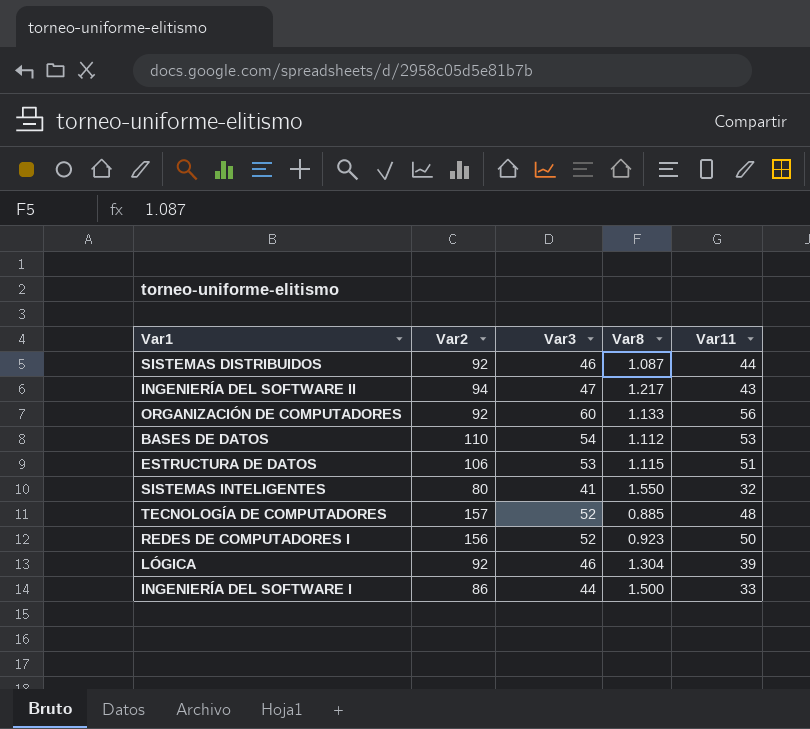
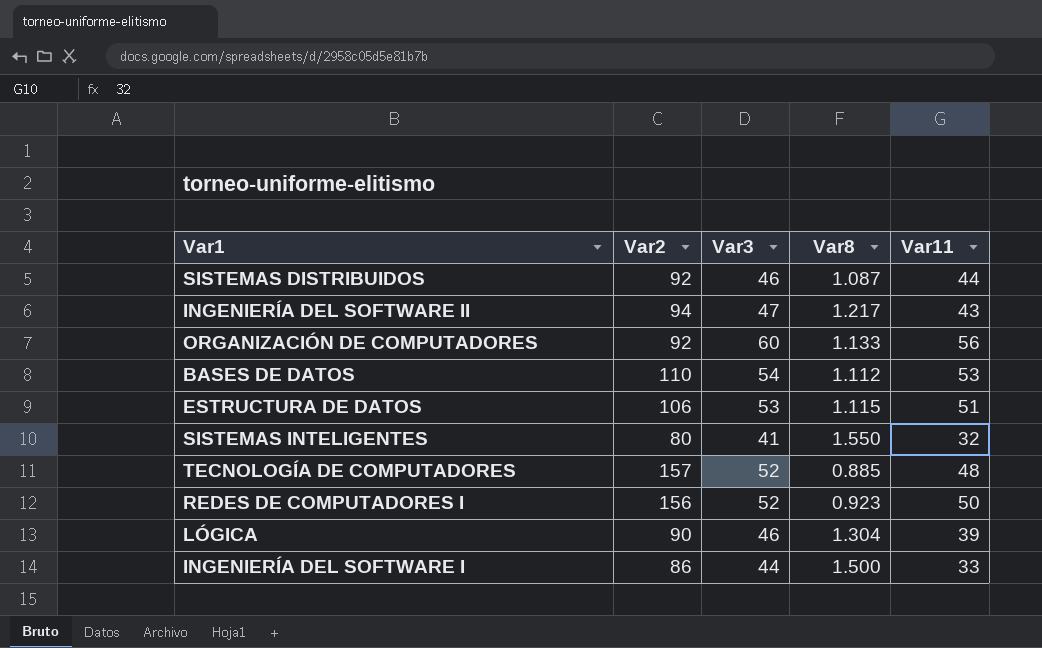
LÓGICA | Var2: 92 -> 90

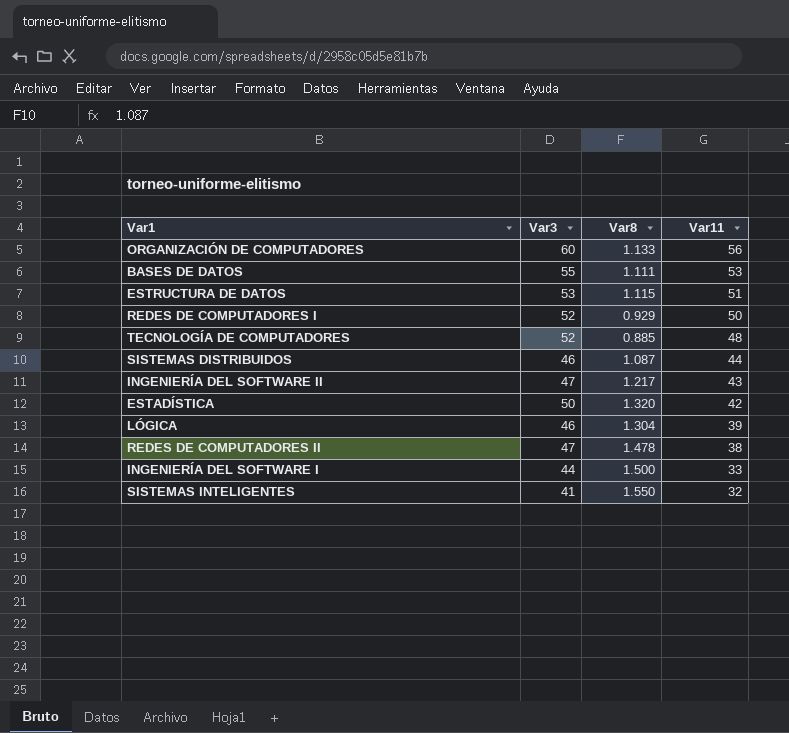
row order: none -> Var11 descending
column Var2 | position: 2 -> none
BASES DE DATOS | Var3: 54 -> 55
BASES DE DATOS | Var8: 1.112 -> 1.111
REDES DE COMPUTADORES I | Var8: 0.923 -> 0.929
row ESTADÍSTICA: none -> 50 | 1.320 | 42
row REDES DE COMPUTADORES II: none -> 47 | 1.478 | 38

